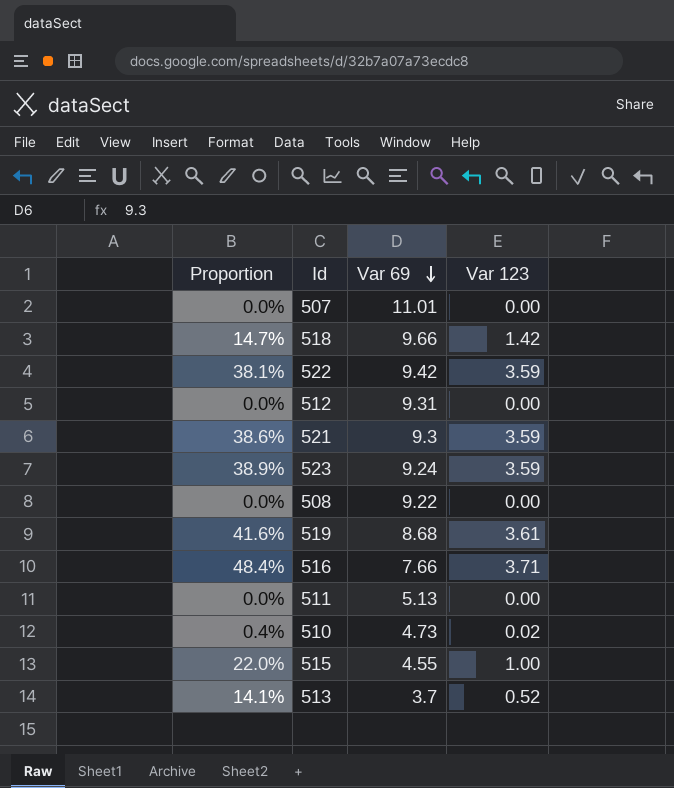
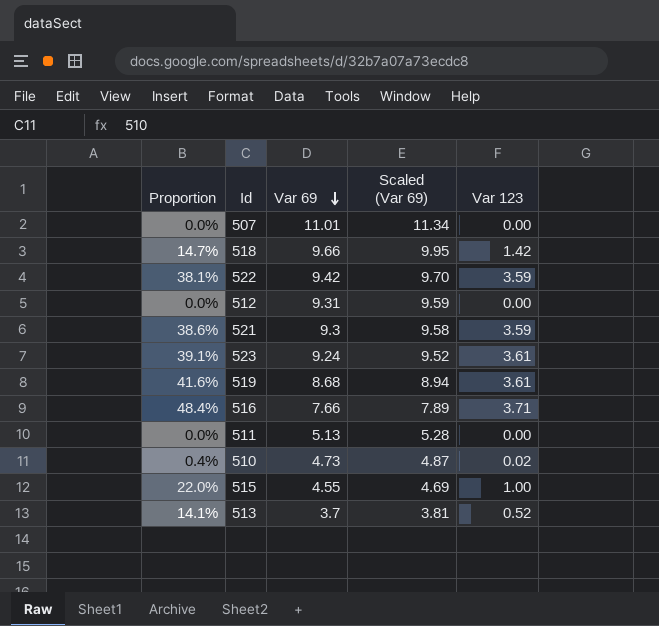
column Scaled (Var 69) | formula: none -> [Var 69] * 1.03
row 508: 0.0% | 9.22 | 0.00 -> none
523 | Proportion: 38.9% -> 39.1%
523 | Var 123: 3.59 -> 3.61

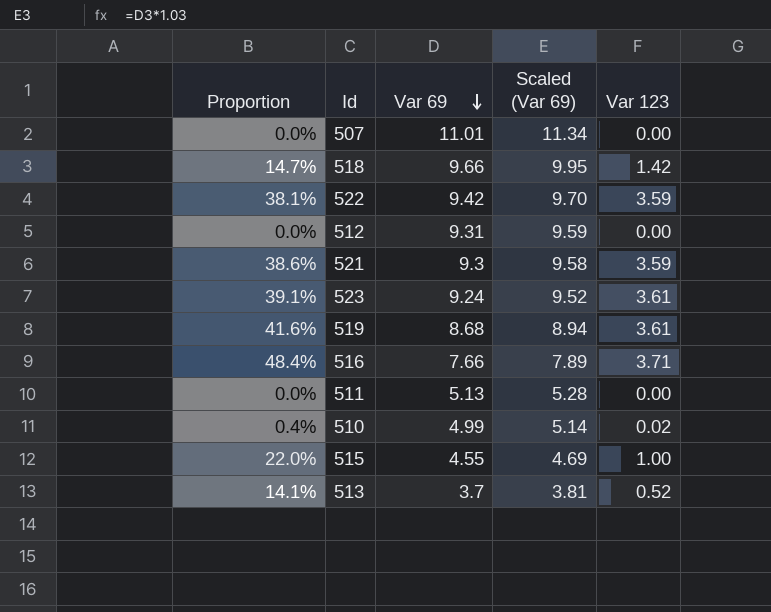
510 | Var 69: 4.73 -> 4.99
510 | Scaled (Var 69): 4.87 -> 5.14

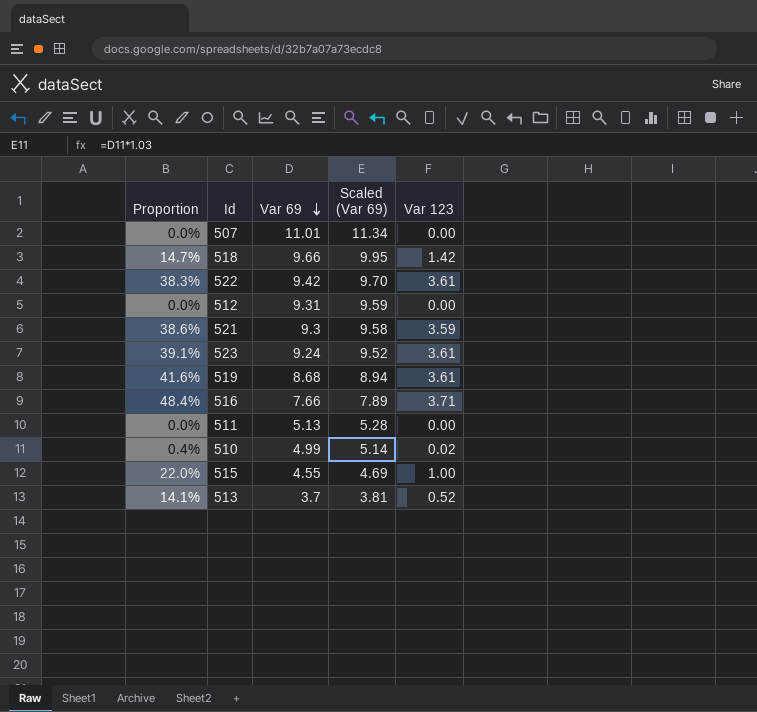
522 | Proportion: 38.1% -> 38.3%
522 | Var 123: 3.59 -> 3.61

